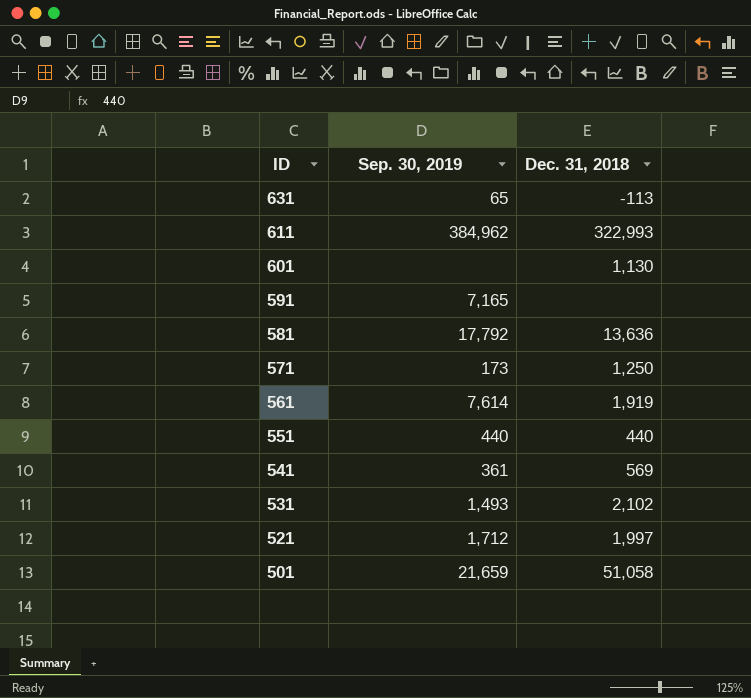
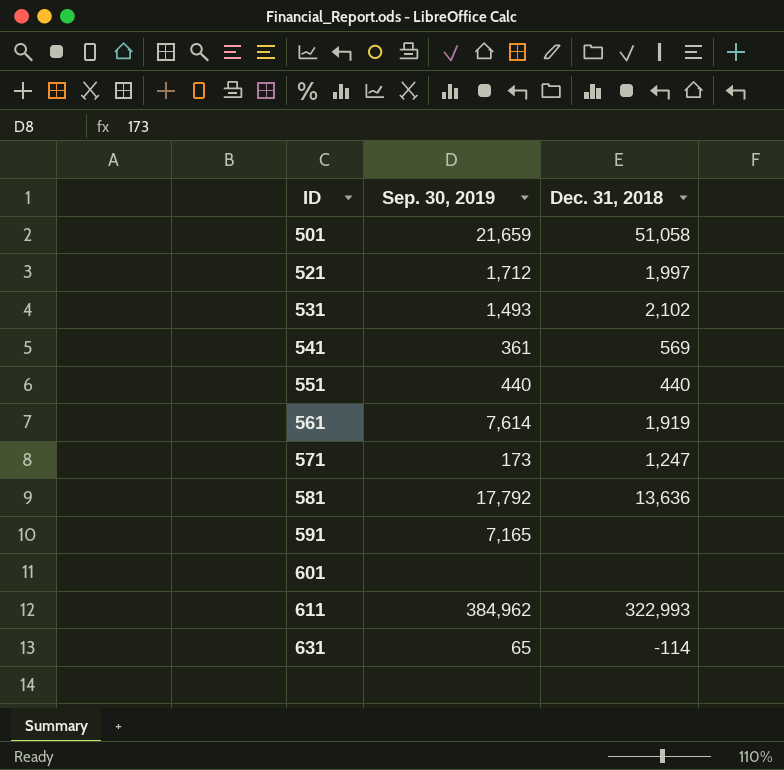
row order: ID descending -> ID ascending
571 | Dec. 31, 2018: 1,250 -> 1,247
601 | Dec. 31, 2018: 1,130 -> none
631 | Dec. 31, 2018: -113 -> -114

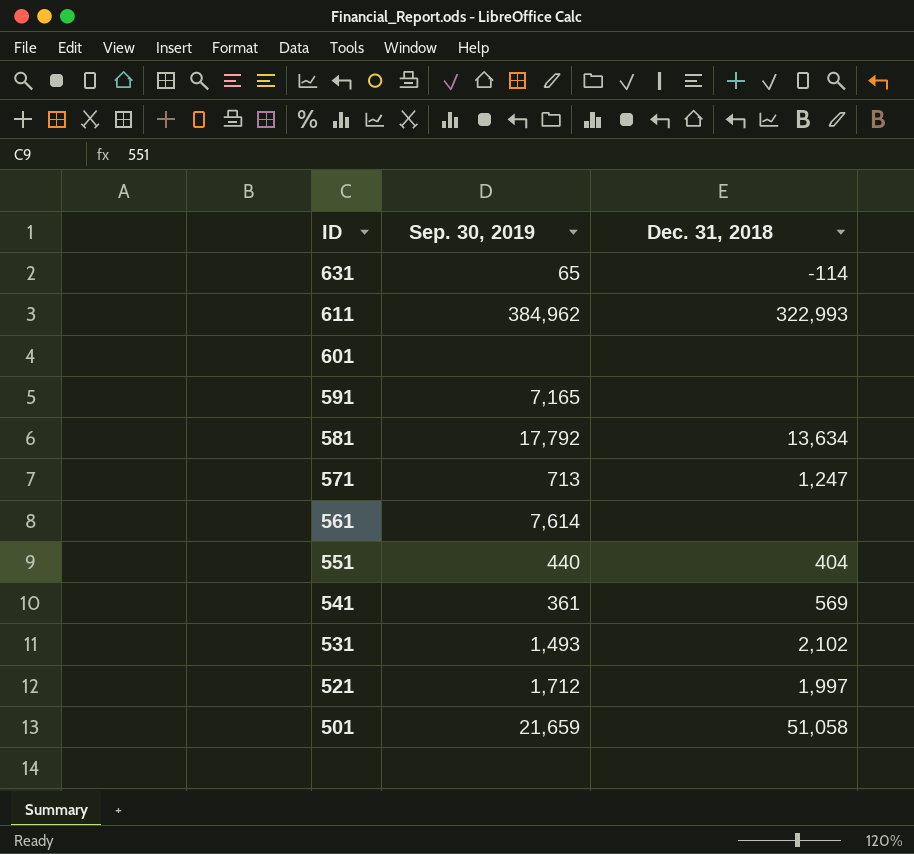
row order: ID ascending -> ID descending
581 | Dec. 31, 2018: 13,636 -> 13,634
571 | Sep. 30, 2019: 173 -> 713
561 | Dec. 31, 2018: 1,919 -> none
551 | Dec. 31, 2018: 440 -> 404

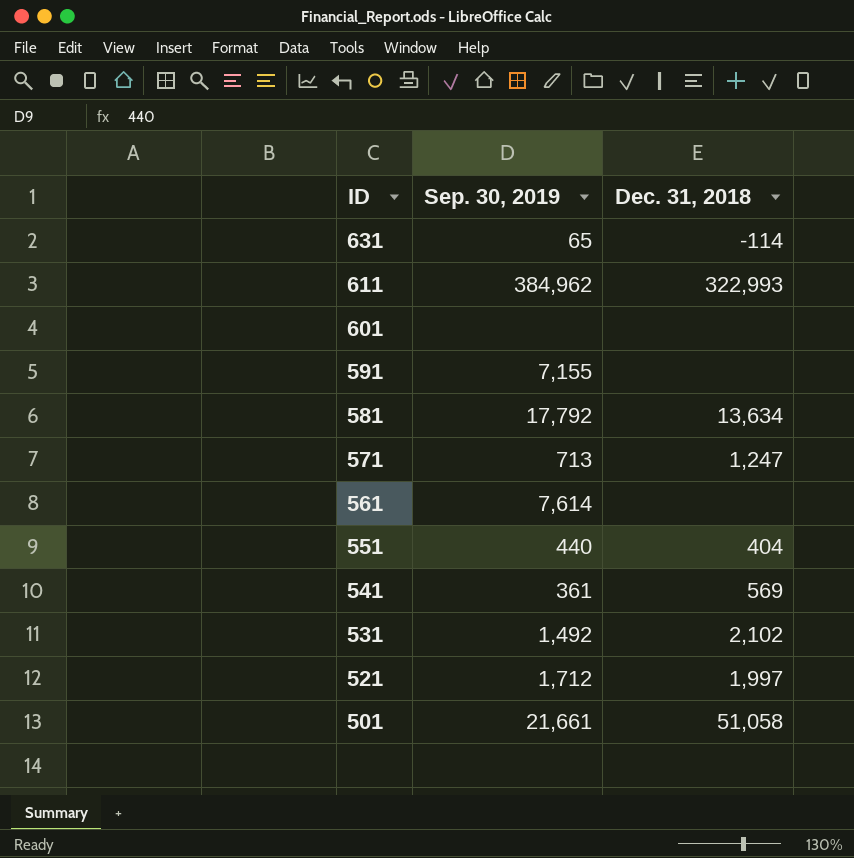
591 | Sep. 30, 2019: 7,165 -> 7,155
531 | Sep. 30, 2019: 1,493 -> 1,492
501 | Sep. 30, 2019: 21,659 -> 21,661

